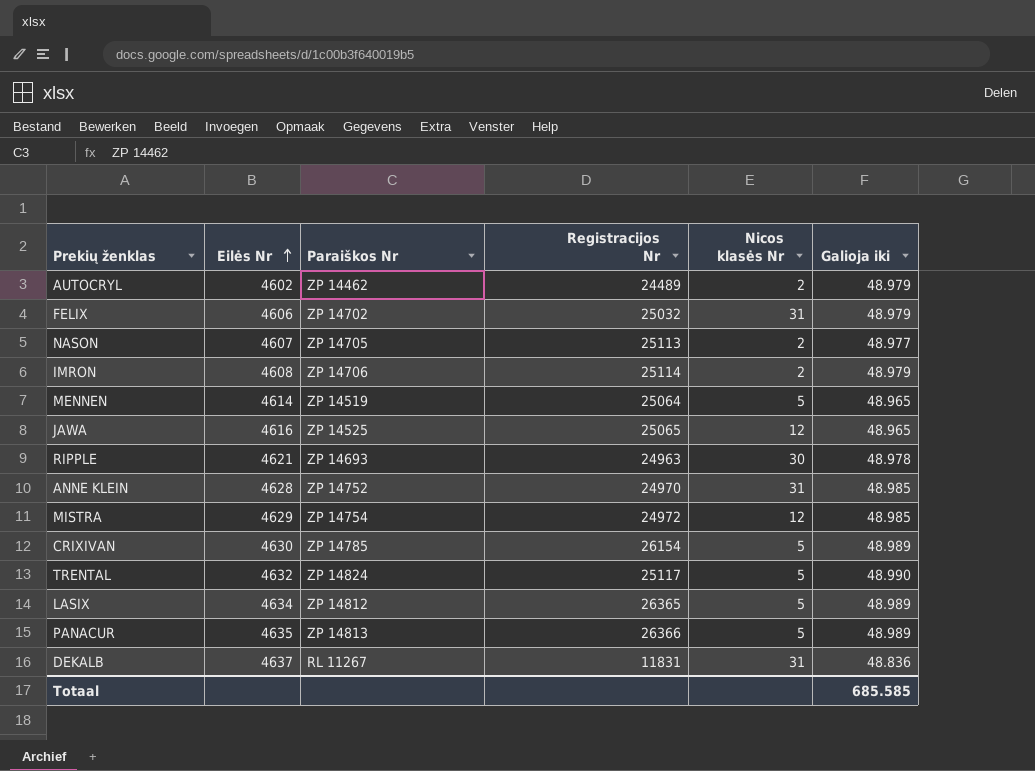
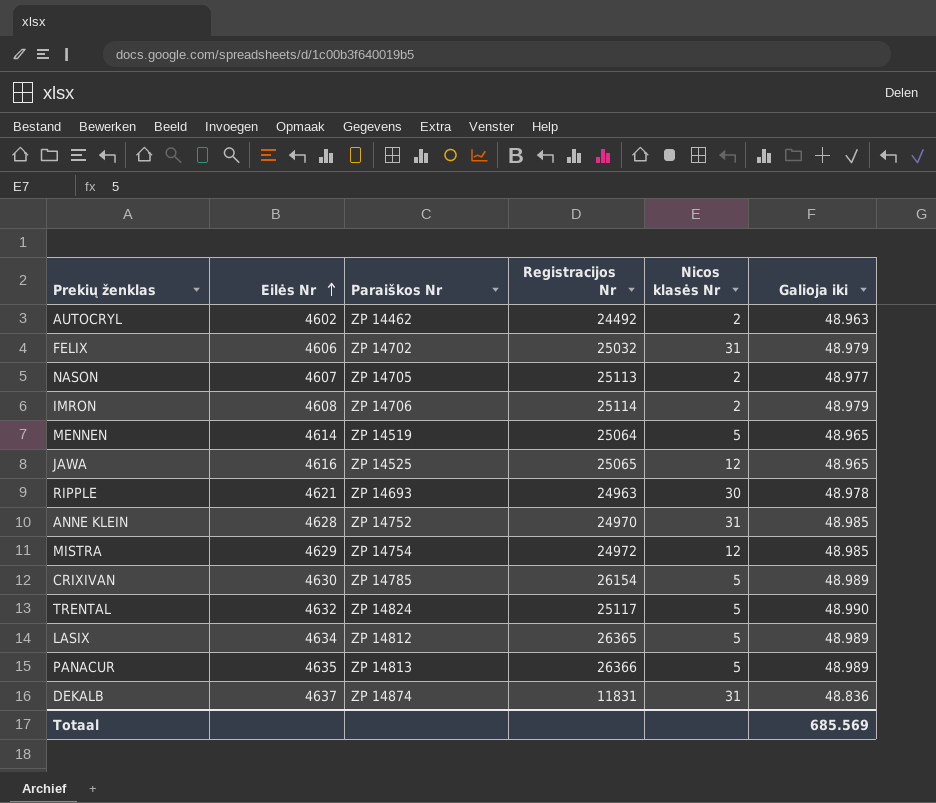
AUTOCRYL | Registracijos Nr: 24489 -> 24492
AUTOCRYL | Galioja iki: 48.979 -> 48.963
DEKALB | Paraiškos Nr: RL 11267 -> ZP 14874
Totaal | Galioja iki: 685.585 -> 685.569

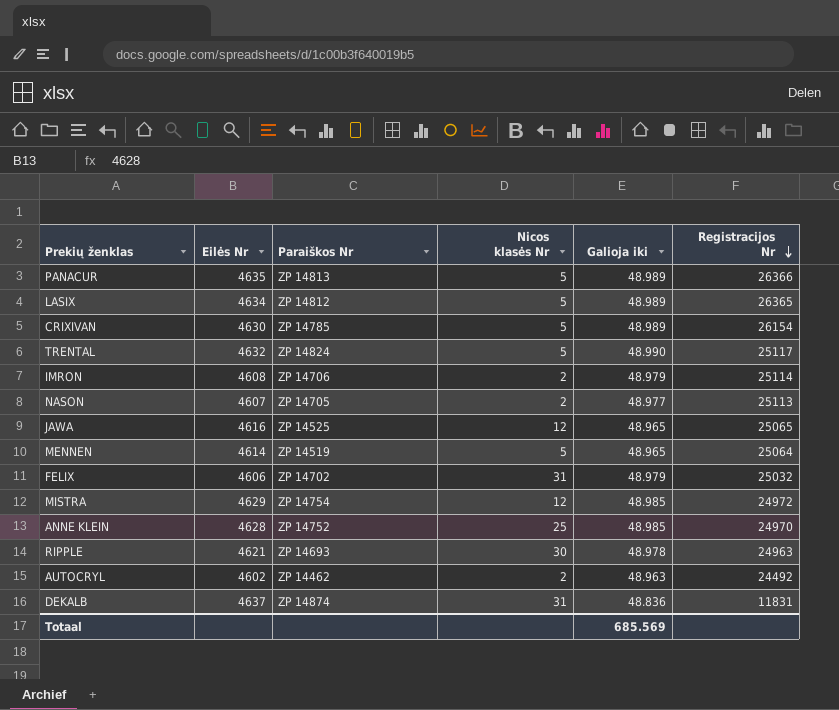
row order: Eilės Nr ascending -> Registracijos Nr descending
column Registracijos Nr | position: 4 -> 6
ANNE KLEIN | Nicos klasės Nr: 31 -> 25

